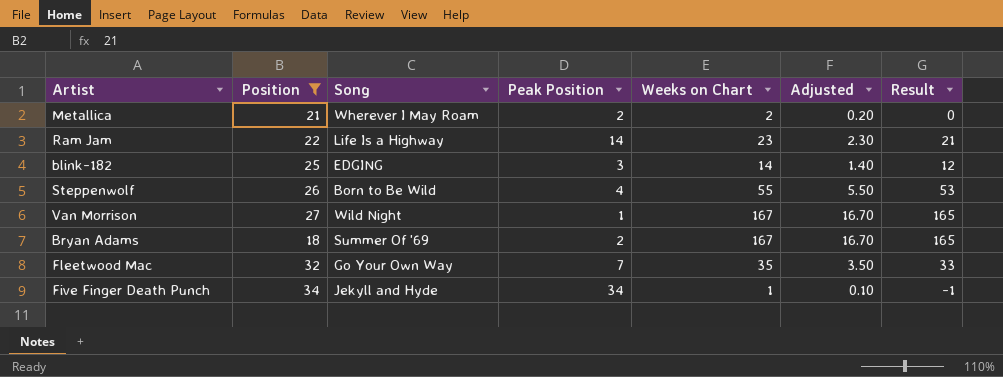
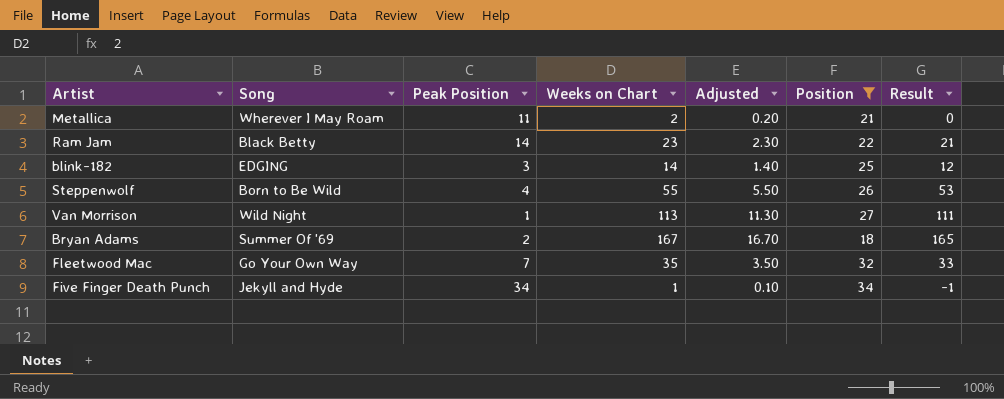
column Position | position: 2 -> 6
Metallica | Peak Position: 2 -> 11
Ram Jam | Song: Life Is a Highway -> Black Betty
Van Morrison | Weeks on Chart: 167 -> 113
Van Morrison | Adjusted: 16.70 -> 11.30
Van Morrison | Result: 165 -> 111

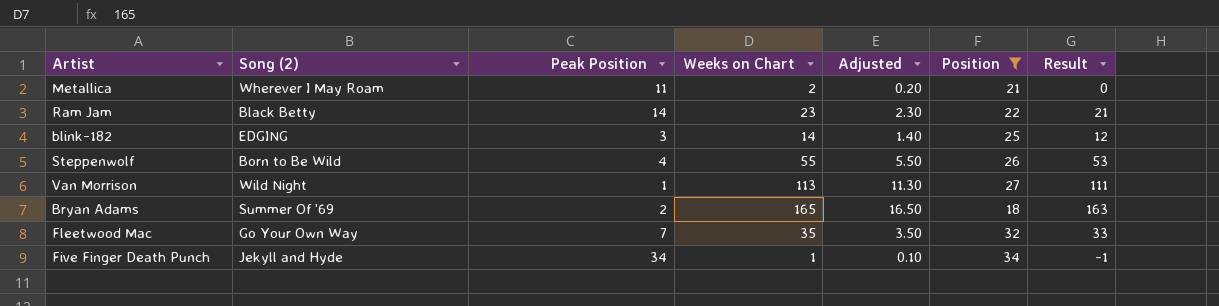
column name: Song -> Song (2)
Bryan Adams | Weeks on Chart: 167 -> 165
Bryan Adams | Adjusted: 16.70 -> 16.50
Bryan Adams | Result: 165 -> 163

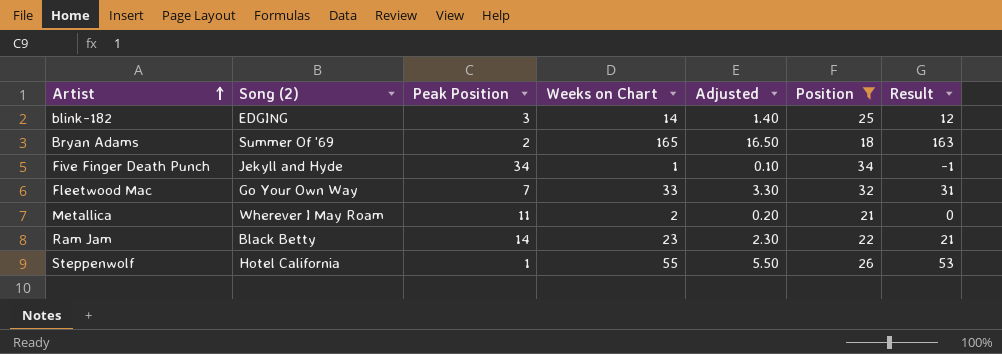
row order: none -> Artist ascending
row Van Morrison: Wild Night | 1 | 113 | 11.30 | 27 | 111 -> none
Fleetwood Mac | Weeks on Chart: 35 -> 33
Fleetwood Mac | Adjusted: 3.50 -> 3.30
Fleetwood Mac | Result: 33 -> 31
Steppenwolf | Song (2): Born to Be Wild -> Hotel California
Steppenwolf | Peak Position: 4 -> 1

